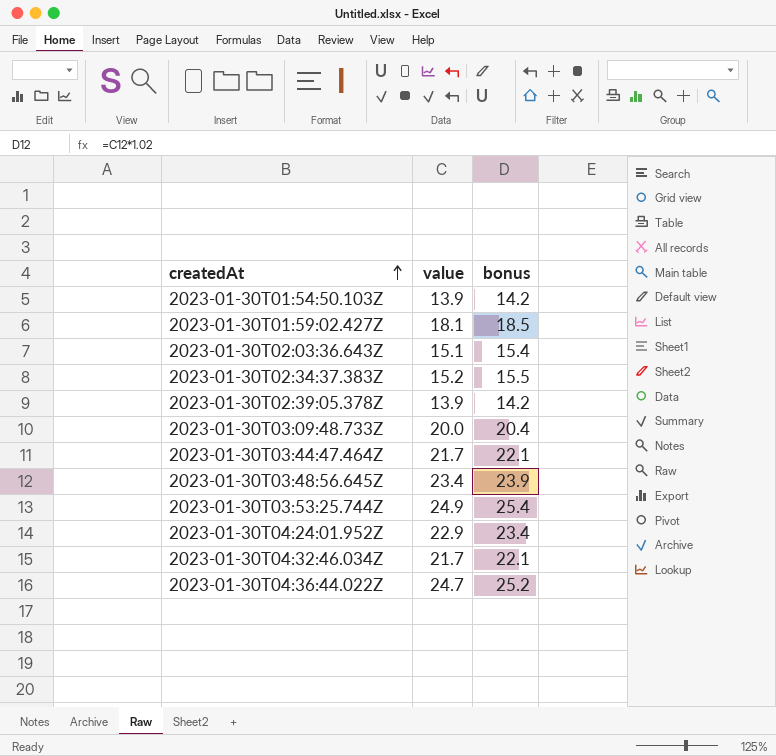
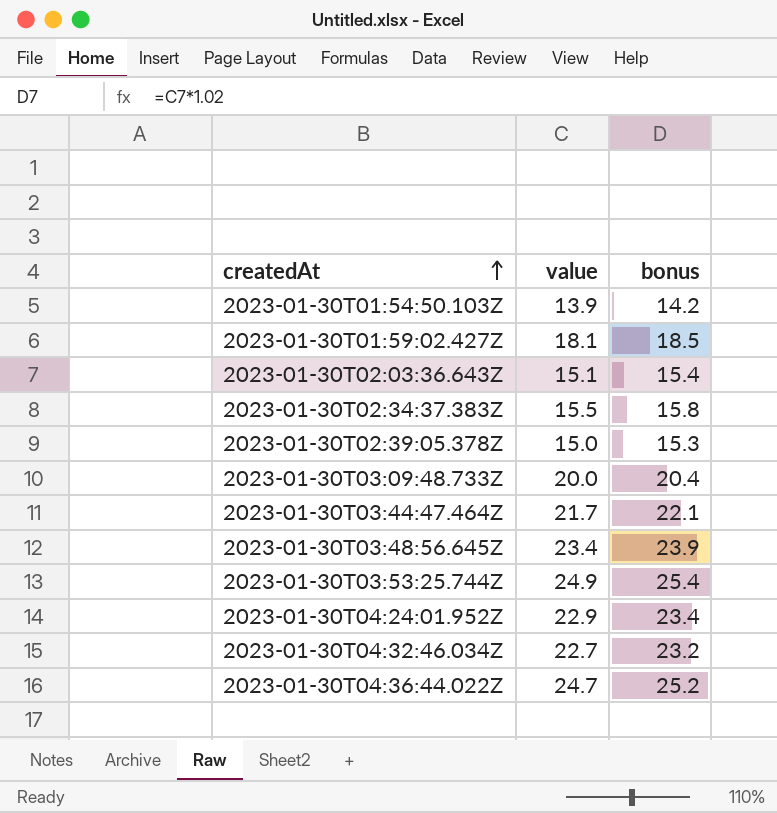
2023-01-30T02:34:37.383Z | value: 15.2 -> 15.5
2023-01-30T02:34:37.383Z | bonus: 15.5 -> 15.8
2023-01-30T02:39:05.378Z | value: 13.9 -> 15.0
2023-01-30T02:39:05.378Z | bonus: 14.2 -> 15.3
2023-01-30T04:32:46.034Z | value: 21.7 -> 22.7
2023-01-30T04:32:46.034Z | bonus: 22.1 -> 23.2

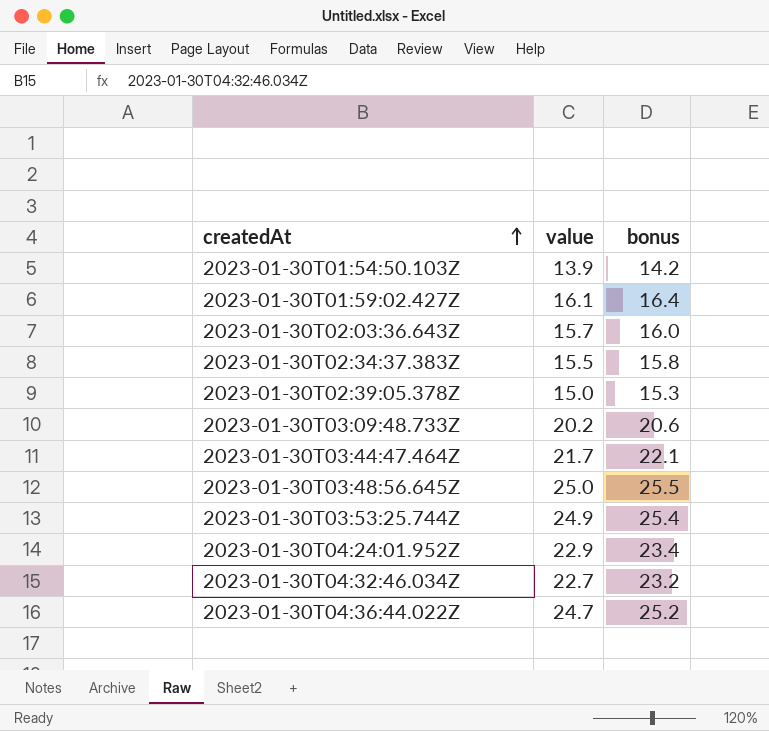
2023-01-30T01:59:02.427Z | value: 18.1 -> 16.1
2023-01-30T01:59:02.427Z | bonus: 18.5 -> 16.4
2023-01-30T02:03:36.643Z | value: 15.1 -> 15.7
2023-01-30T02:03:36.643Z | bonus: 15.4 -> 16.0
2023-01-30T03:09:48.733Z | value: 20.0 -> 20.2
2023-01-30T03:09:48.733Z | bonus: 20.4 -> 20.6
2023-01-30T03:48:56.645Z | value: 23.4 -> 25.0
2023-01-30T03:48:56.645Z | bonus: 23.9 -> 25.5

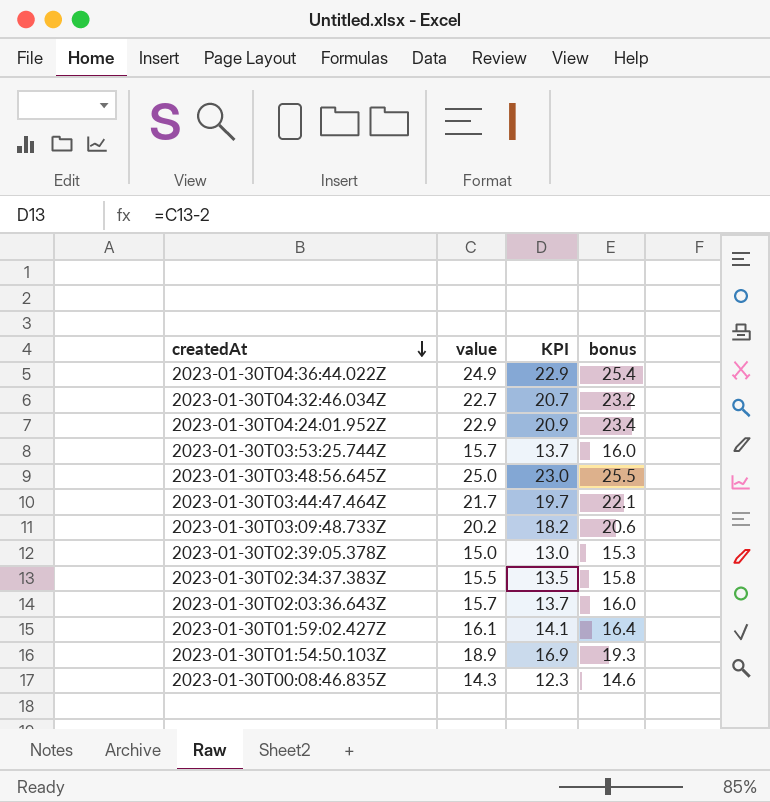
row order: createdAt ascending -> createdAt descending
column KPI | formula: none -> [value] - 2
2023-01-30T04:36:44.022Z | value: 24.7 -> 24.9
2023-01-30T04:36:44.022Z | bonus: 25.2 -> 25.4
2023-01-30T03:53:25.744Z | value: 24.9 -> 15.7
2023-01-30T03:53:25.744Z | bonus: 25.4 -> 16.0
2023-01-30T01:54:50.103Z | value: 13.9 -> 18.9
2023-01-30T01:54:50.103Z | bonus: 14.2 -> 19.3
row 2023-01-30T00:08:46.835Z: none -> 14.3 | 12.3 | 14.6

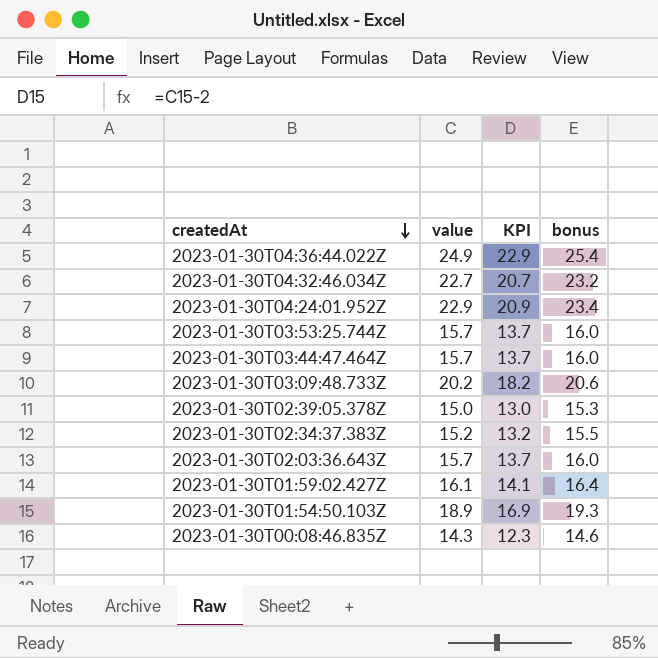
row 2023-01-30T03:48:56.645Z: 25.0 | 23.0 | 25.5 -> none
2023-01-30T03:44:47.464Z | value: 21.7 -> 15.7
2023-01-30T03:44:47.464Z | KPI: 19.7 -> 13.7
2023-01-30T03:44:47.464Z | bonus: 22.1 -> 16.0
2023-01-30T02:34:37.383Z | value: 15.5 -> 15.2
2023-01-30T02:34:37.383Z | KPI: 13.5 -> 13.2
2023-01-30T02:34:37.383Z | bonus: 15.8 -> 15.5

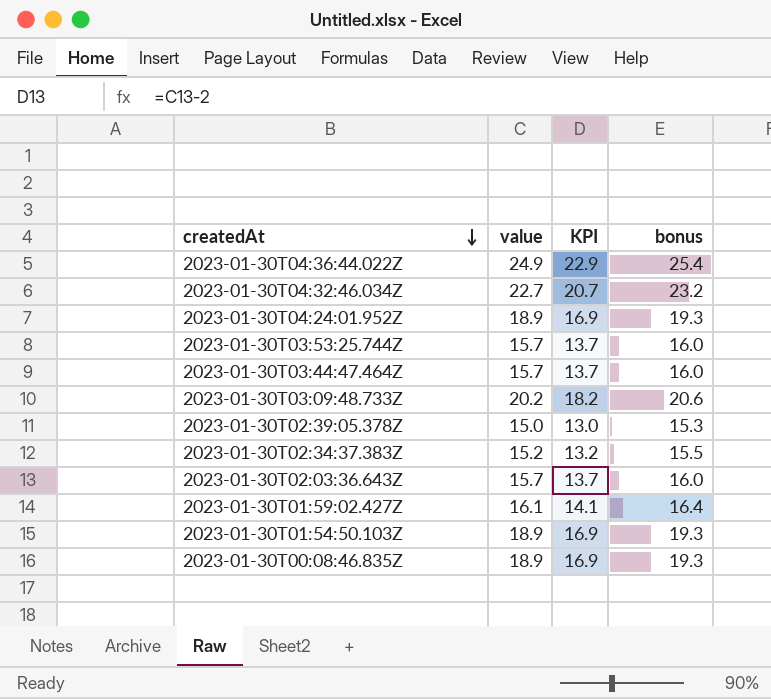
2023-01-30T04:24:01.952Z | value: 22.9 -> 18.9
2023-01-30T04:24:01.952Z | KPI: 20.9 -> 16.9
2023-01-30T04:24:01.952Z | bonus: 23.4 -> 19.3
2023-01-30T00:08:46.835Z | value: 14.3 -> 18.9
2023-01-30T00:08:46.835Z | KPI: 12.3 -> 16.9
2023-01-30T00:08:46.835Z | bonus: 14.6 -> 19.3

